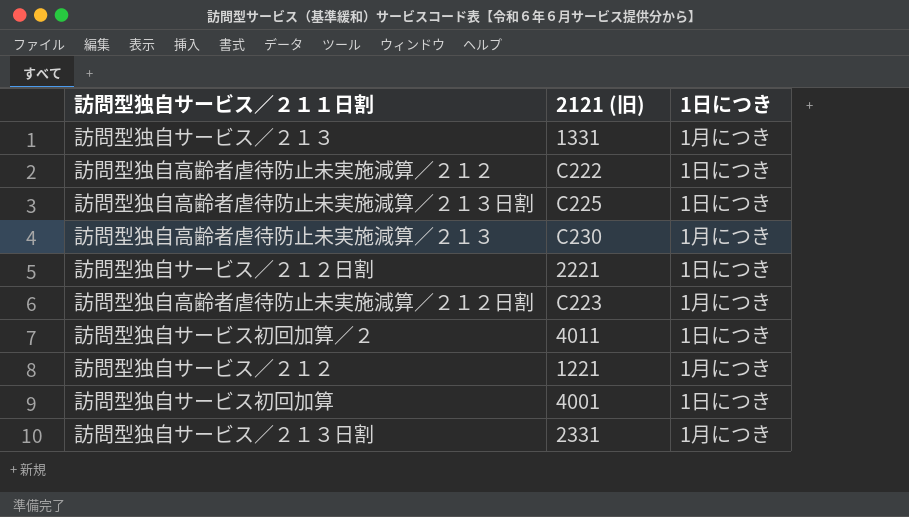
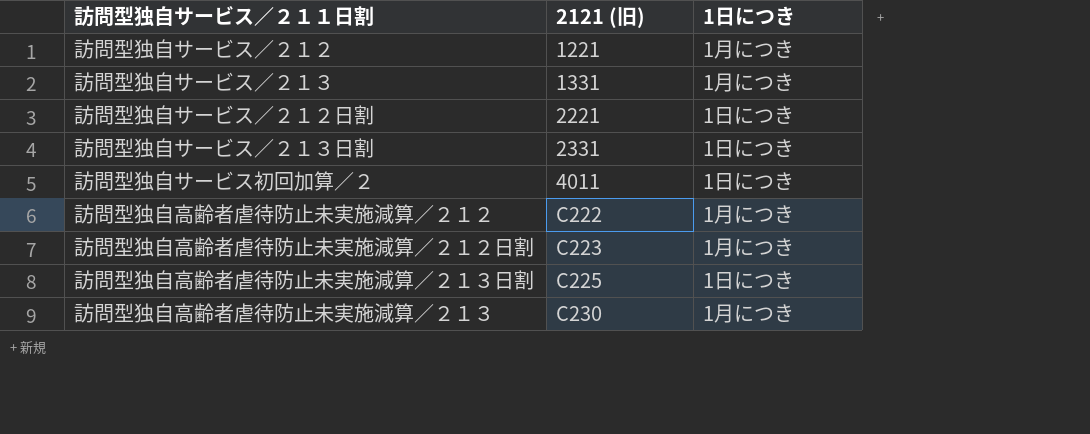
row order: none -> 2121 (旧) ascending
row 訪問型独自サービス初回加算: 4001 | 1日につき -> none
訪問型独自サービス／２１３日割 | 1日につき: 1月につき -> 1日につき
訪問型独自高齢者虐待防止未実施減算／２１２ | 1日につき: 1日につき -> 1月につき

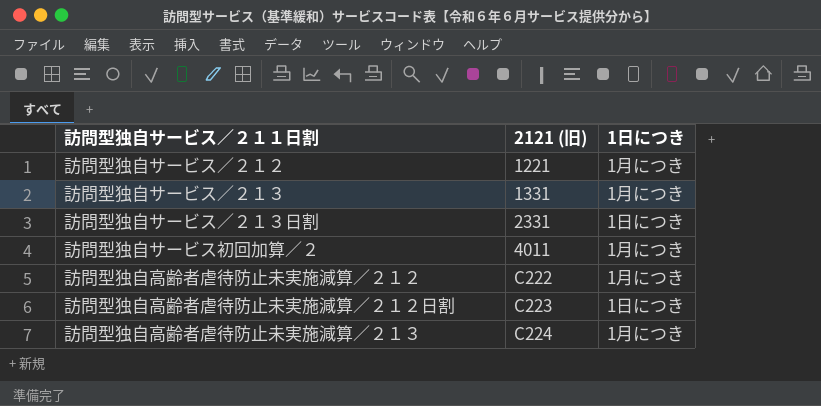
row 訪問型独自サービス／２１２日割: 2221 | 1日につき -> none
row 訪問型独自高齢者虐待防止未実施減算／２１３日割: C225 | 1日につき -> none
訪問型独自サービス初回加算／２ | 1日につき: 1日につき -> 1月につき
訪問型独自高齢者虐待防止未実施減算／２１２日割 | 1日につき: 1月につき -> 1日につき
訪問型独自高齢者虐待防止未実施減算／２１３ | 2121 (旧): C230 -> C224

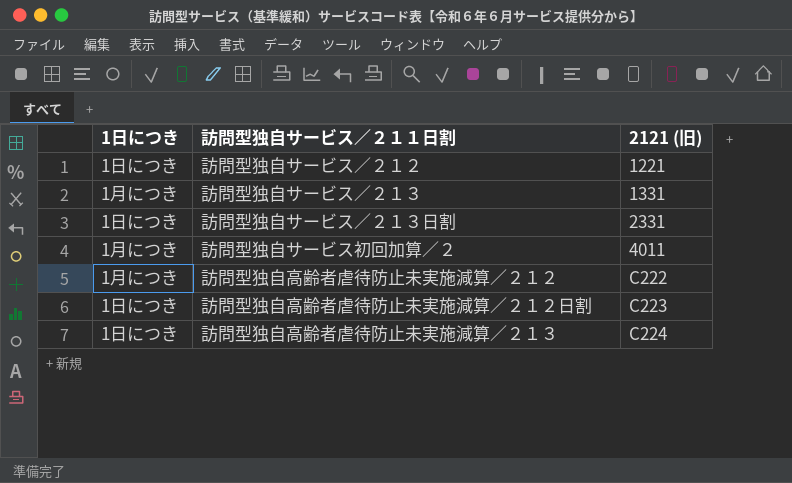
column 1日につき | position: 3 -> 1
訪問型独自サービス／２１２ | 1日につき: 1月につき -> 1日につき
訪問型独自高齢者虐待防止未実施減算／２１３ | 1日につき: 1月につき -> 1日につき

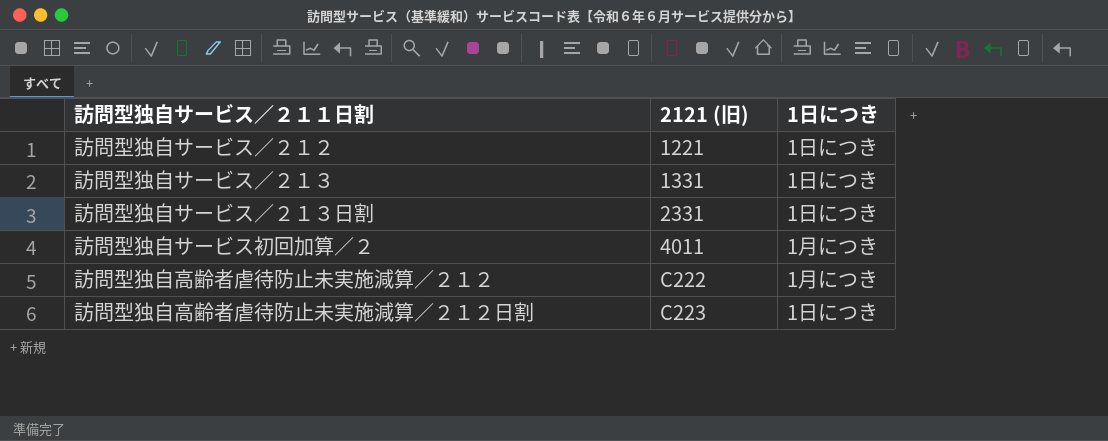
column 1日につき | position: 1 -> 3
row 訪問型独自高齢者虐待防止未実施減算／２１３: 1日につき | C224 -> none
訪問型独自サービス／２１３ | 1日につき: 1月につき -> 1日につき

